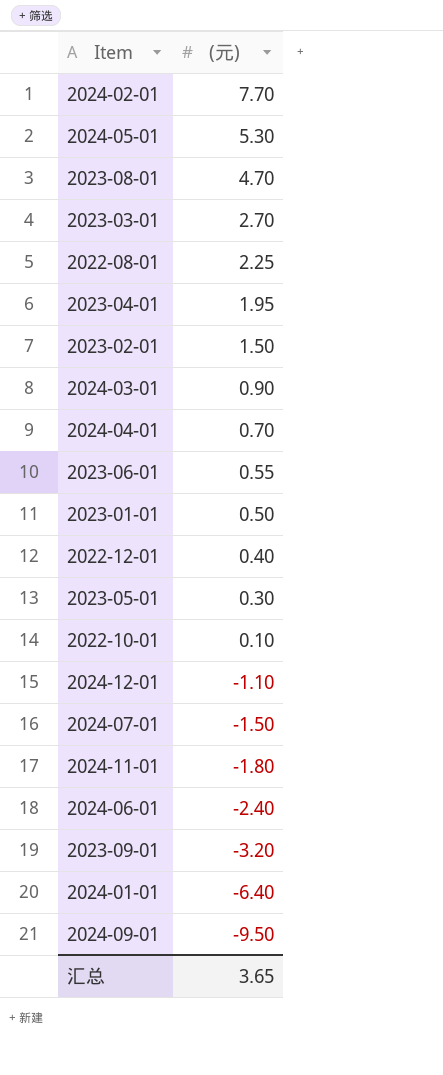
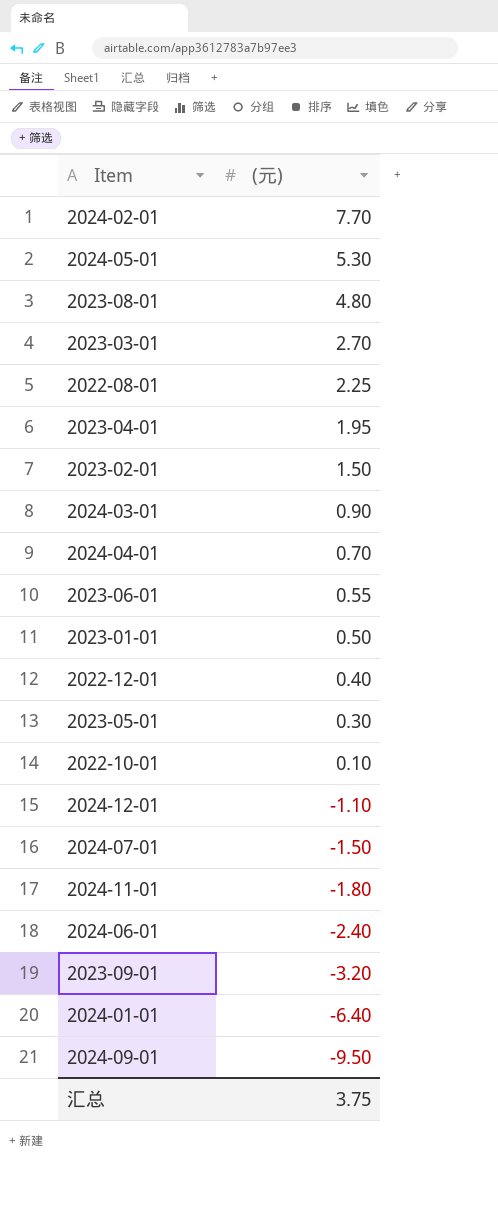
2023-08-01 | (元): 4.70 -> 4.80
汇总 | (元): 3.65 -> 3.75

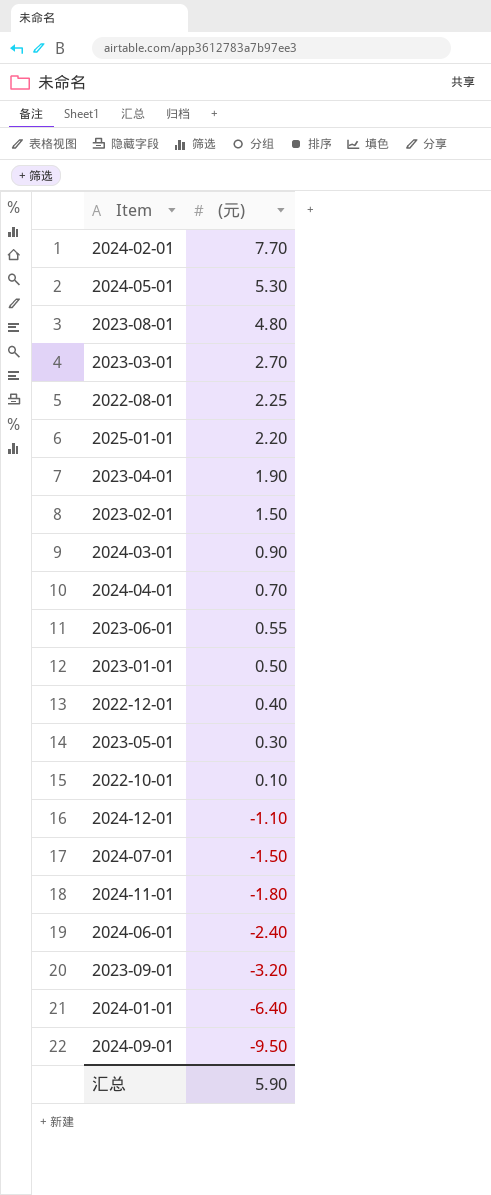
row 2025-01-01: none -> 2.20
2023-04-01 | (元): 1.95 -> 1.90
汇总 | (元): 3.75 -> 5.90

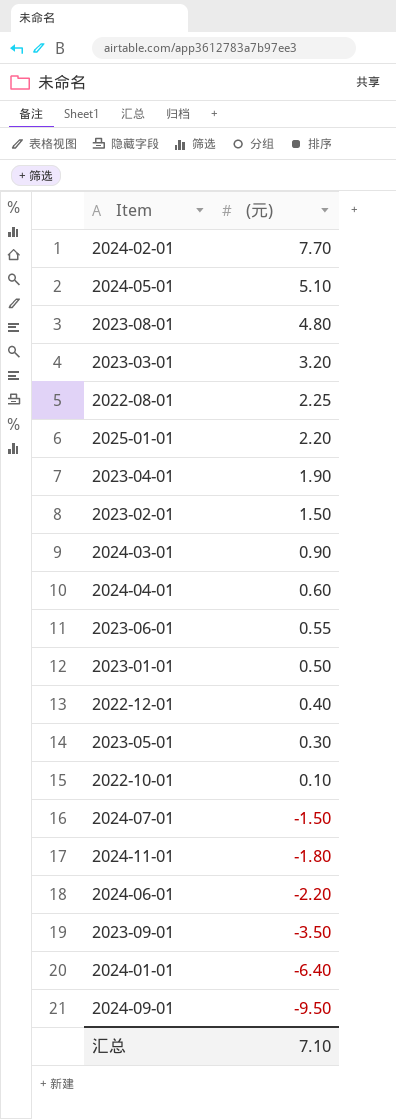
row 2024-12-01: -1.10 -> none
2024-05-01 | (元): 5.30 -> 5.10
2023-03-01 | (元): 2.70 -> 3.20
2024-04-01 | (元): 0.70 -> 0.60
2024-06-01 | (元): -2.40 -> -2.20
2023-09-01 | (元): -3.20 -> -3.50
汇总 | (元): 5.90 -> 7.10

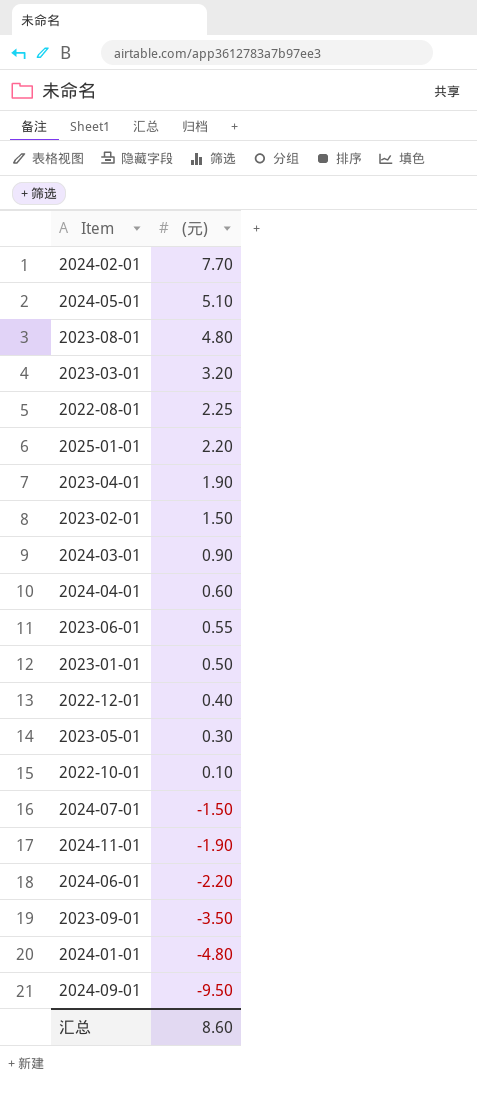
2024-11-01 | (元): -1.80 -> -1.90
2024-01-01 | (元): -6.40 -> -4.80
汇总 | (元): 7.10 -> 8.60

